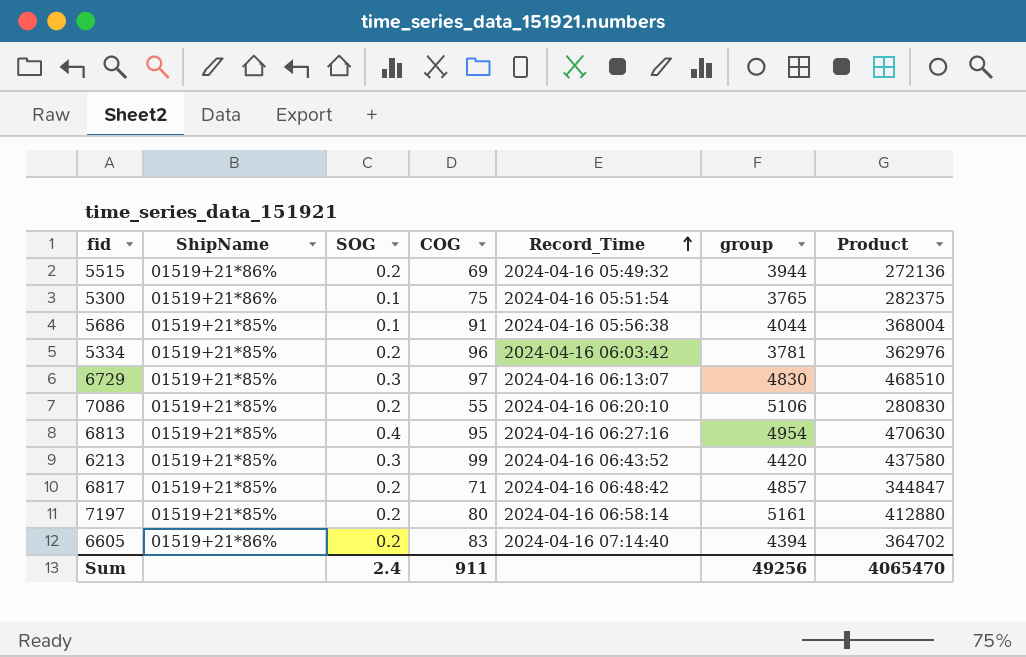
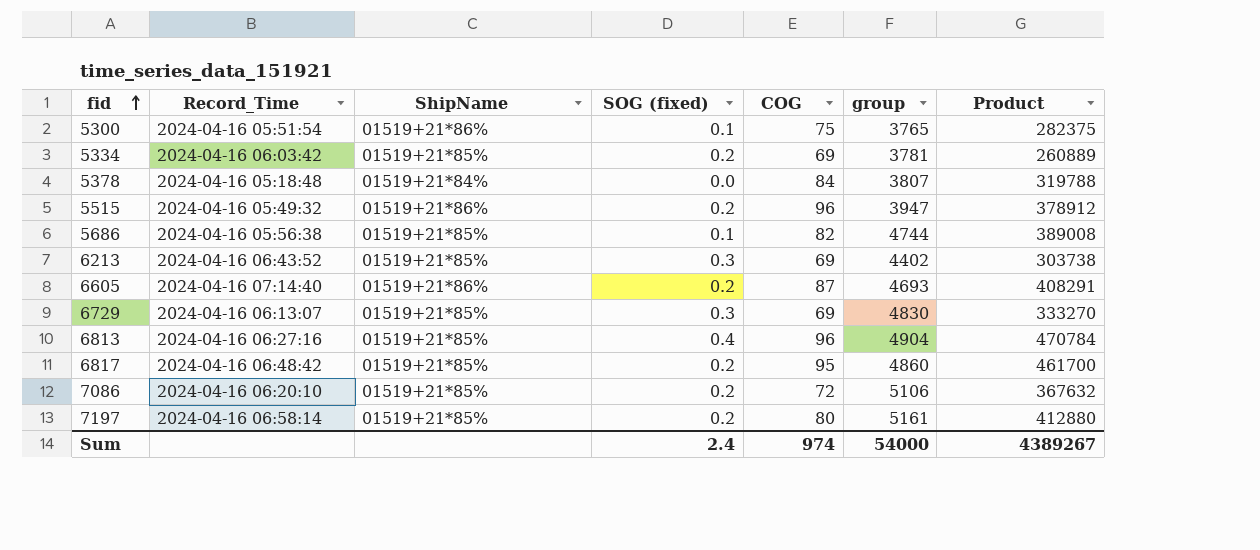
row order: Record_Time ascending -> fid ascending
column Record_Time | position: 5 -> 2
column name: SOG -> SOG (fixed)
5334 | COG: 96 -> 69
5334 | Product: 362976 -> 260889
row 5378: none -> 2024-04-16 05:18:48 | 01519+21*84% | 0.0 | 84 | 3807 | 319788
5515 | COG: 69 -> 96
5515 | group: 3944 -> 3947
5515 | Product: 272136 -> 378912
5686 | COG: 91 -> 82
5686 | group: 4044 -> 4744
5686 | Product: 368004 -> 389008
6213 | COG: 99 -> 69
6213 | group: 4420 -> 4402
6213 | Product: 437580 -> 303738
6605 | COG: 83 -> 87
6605 | group: 4394 -> 4693
6605 | Product: 364702 -> 408291
6729 | COG: 97 -> 69
6729 | Product: 468510 -> 333270
6813 | COG: 95 -> 96
6813 | group: 4954 -> 4904
6813 | Product: 470630 -> 470784
6817 | COG: 71 -> 95
6817 | group: 4857 -> 4860
6817 | Product: 344847 -> 461700
7086 | COG: 55 -> 72
7086 | Product: 280830 -> 367632
Sum | COG: 911 -> 974
Sum | group: 49256 -> 54000
Sum | Product: 4065470 -> 4389267

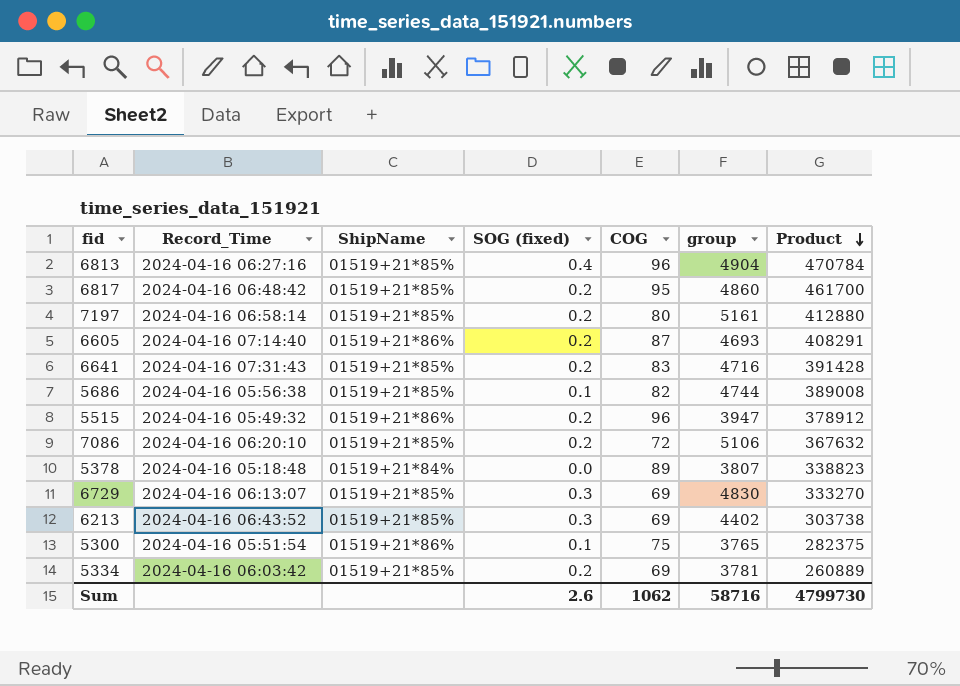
row order: fid ascending -> Product descending
row 6641: none -> 2024-04-16 07:31:43 | 01519+21*85% | 0.2 | 83 | 4716 | 391428
5378 | COG: 84 -> 89
5378 | Product: 319788 -> 338823
Sum | SOG (fixed): 2.4 -> 2.6
Sum | COG: 974 -> 1062
Sum | group: 54000 -> 58716
Sum | Product: 4389267 -> 4799730

